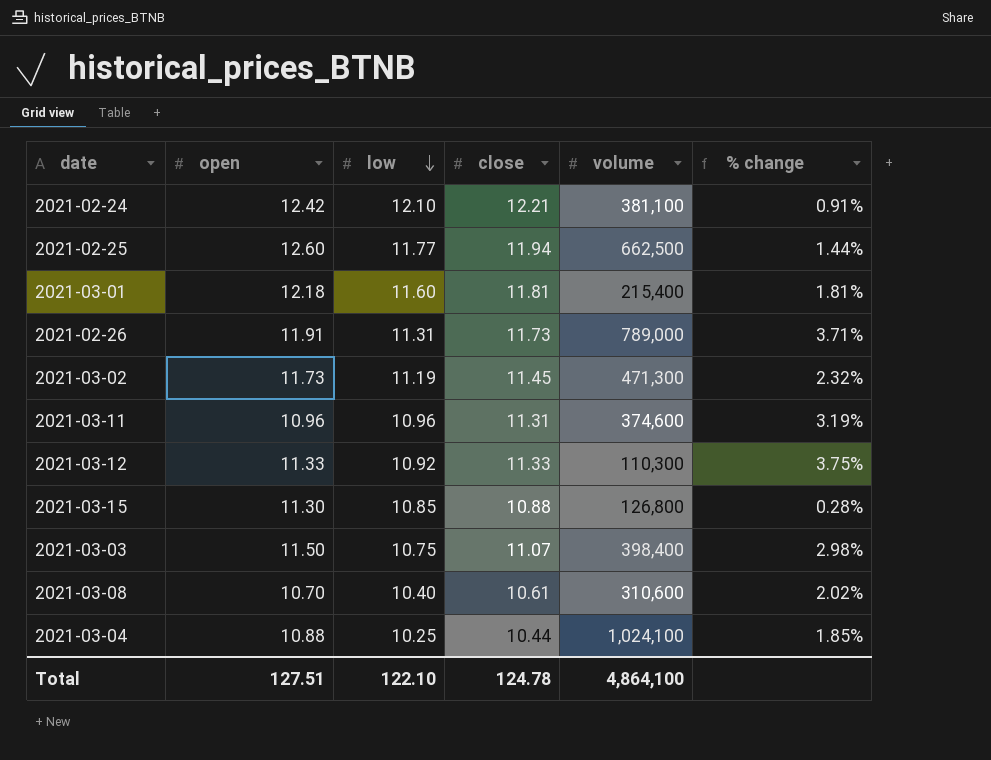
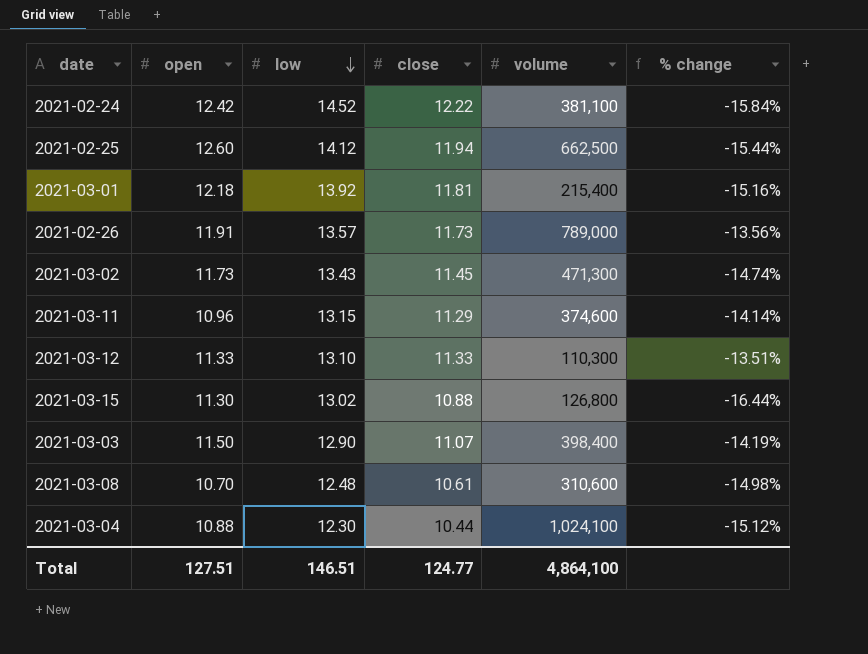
2021-02-24 | low: 12.10 -> 14.52
2021-02-24 | close: 12.21 -> 12.22
2021-02-24 | % change: 0.91% -> -15.84%
2021-02-25 | low: 11.77 -> 14.12
2021-02-25 | % change: 1.44% -> -15.44%
2021-03-01 | low: 11.60 -> 13.92
2021-03-01 | % change: 1.81% -> -15.16%
2021-02-26 | low: 11.31 -> 13.57
2021-02-26 | % change: 3.71% -> -13.56%
2021-03-02 | low: 11.19 -> 13.43
2021-03-02 | % change: 2.32% -> -14.74%
2021-03-11 | low: 10.96 -> 13.15
2021-03-11 | close: 11.31 -> 11.29
2021-03-11 | % change: 3.19% -> -14.14%
2021-03-12 | low: 10.92 -> 13.10
2021-03-12 | % change: 3.75% -> -13.51%
2021-03-15 | low: 10.85 -> 13.02
2021-03-15 | % change: 0.28% -> -16.44%
2021-03-03 | low: 10.75 -> 12.90
2021-03-03 | % change: 2.98% -> -14.19%
2021-03-08 | low: 10.40 -> 12.48
2021-03-08 | % change: 2.02% -> -14.98%
2021-03-04 | low: 10.25 -> 12.30
2021-03-04 | % change: 1.85% -> -15.12%
Total | low: 122.10 -> 146.51
Total | close: 124.78 -> 124.77

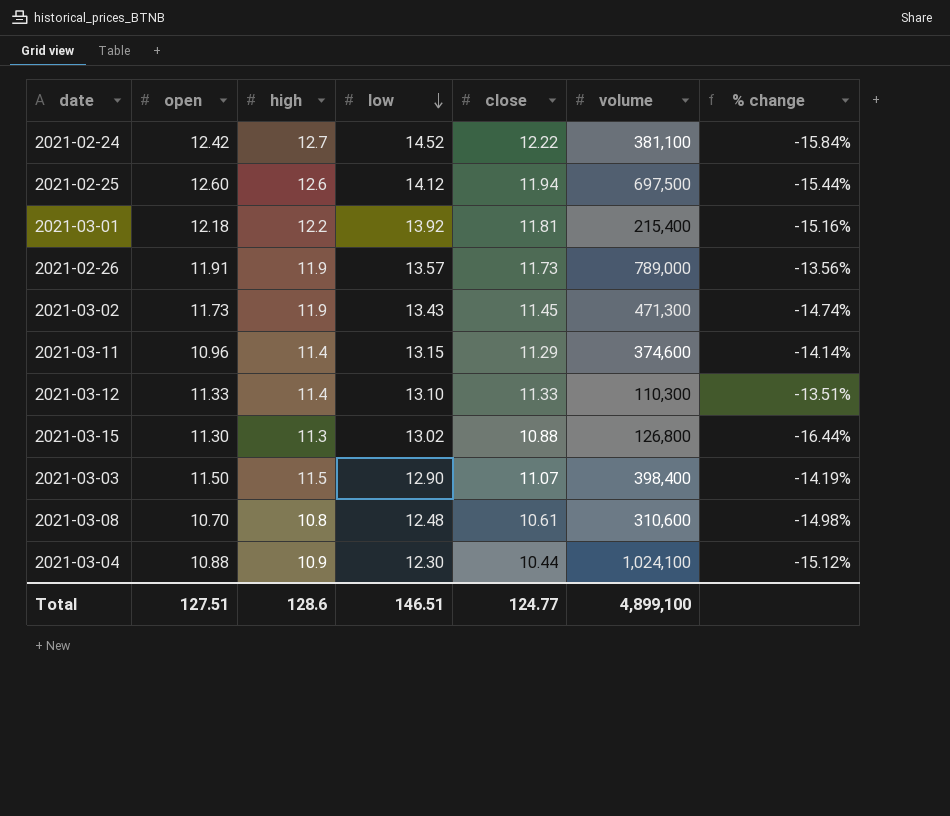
column high | position: none -> 3
2021-02-25 | volume: 662,500 -> 697,500
Total | volume: 4,864,100 -> 4,899,100

